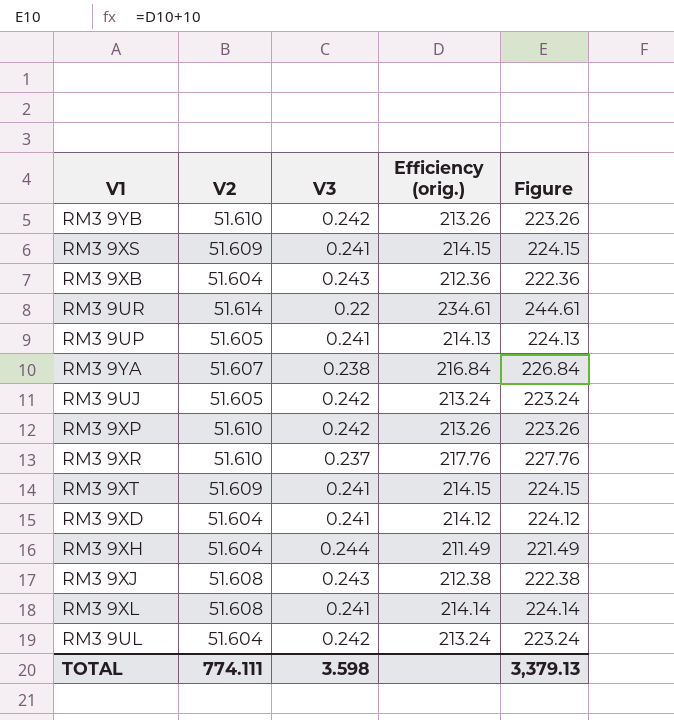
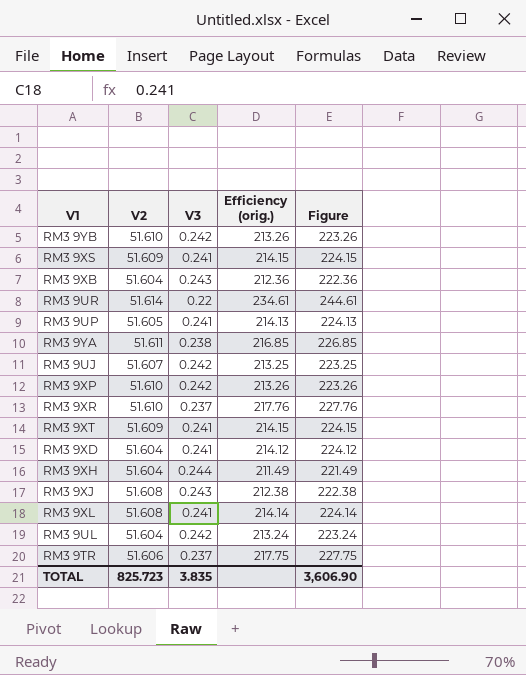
RM3 9YA | V2: 51.607 -> 51.611
RM3 9YA | Efficiency (orig.): 216.84 -> 216.85
RM3 9YA | Figure: 226.84 -> 226.85
RM3 9UJ | V2: 51.605 -> 51.607
RM3 9UJ | Efficiency (orig.): 213.24 -> 213.25
RM3 9UJ | Figure: 223.24 -> 223.25
row RM3 9TR: none -> 51.606 | 0.237 | 217.75 | 227.75
TOTAL | V2: 774.111 -> 825.723
TOTAL | V3: 3.598 -> 3.835
TOTAL | Figure: 3,379.13 -> 3,606.90

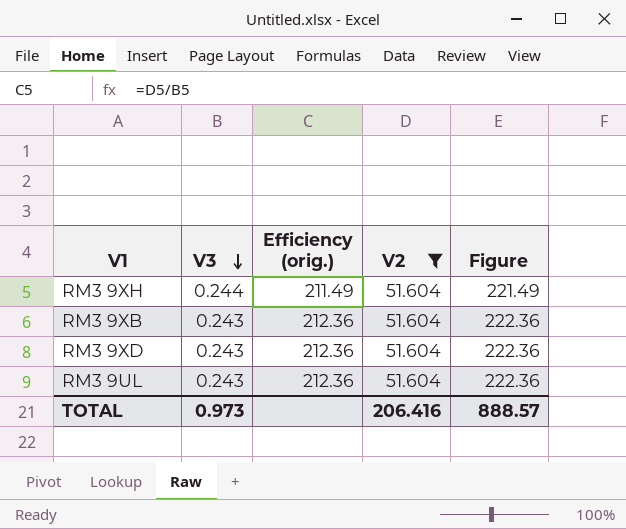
filter: none -> V2 = 51.604
row order: none -> V3 descending
column V2 | position: 2 -> 4
RM3 9XD | V3: 0.241 -> 0.243
RM3 9XD | Efficiency (orig.): 214.12 -> 212.36
RM3 9XD | Figure: 224.12 -> 222.36
RM3 9UL | V3: 0.242 -> 0.243
RM3 9UL | Efficiency (orig.): 213.24 -> 212.36
RM3 9UL | Figure: 223.24 -> 222.36
TOTAL | V3: 3.835 -> 0.973
TOTAL | V2: 825.723 -> 206.416
TOTAL | Figure: 3,606.90 -> 888.57

